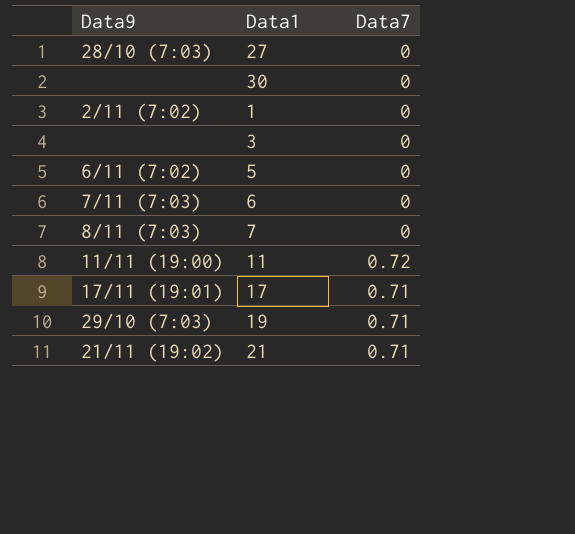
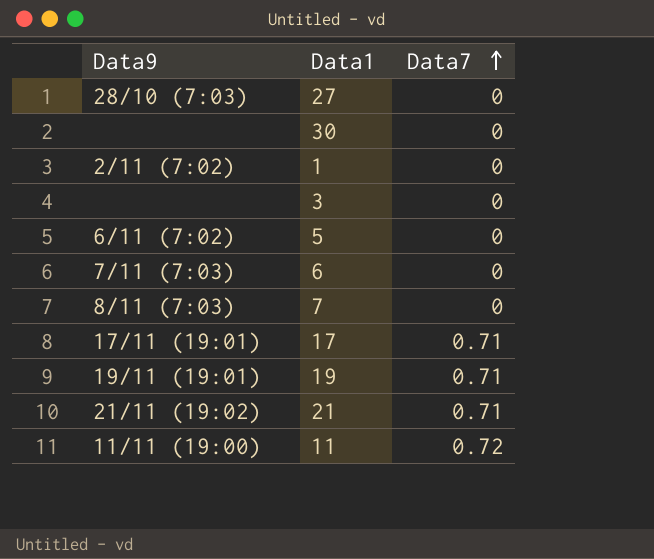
row order: none -> Data7 ascending
19 | Data9: 29/10 (7:03) -> 19/11 (19:01)

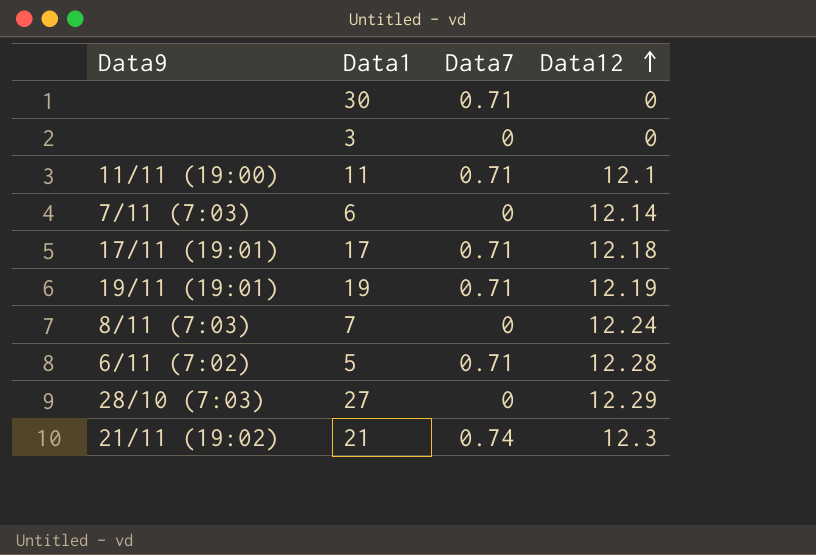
row order: Data7 ascending -> Data12 ascending
column Data12 | position: none -> 4
row 1: 2/11 (7:02) | 0 -> none
30 | Data7: 0 -> 0.71
11 | Data7: 0.72 -> 0.71
5 | Data7: 0 -> 0.71
21 | Data7: 0.71 -> 0.74

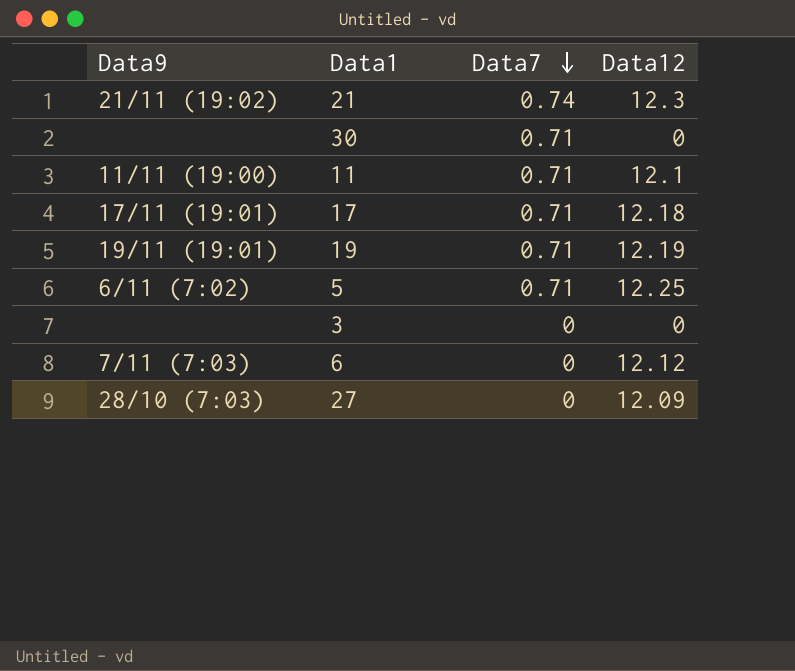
row order: Data12 ascending -> Data7 descending
row 7: 8/11 (7:03) | 0 | 12.24 -> none
5 | Data12: 12.28 -> 12.25
6 | Data12: 12.14 -> 12.12
27 | Data12: 12.29 -> 12.09

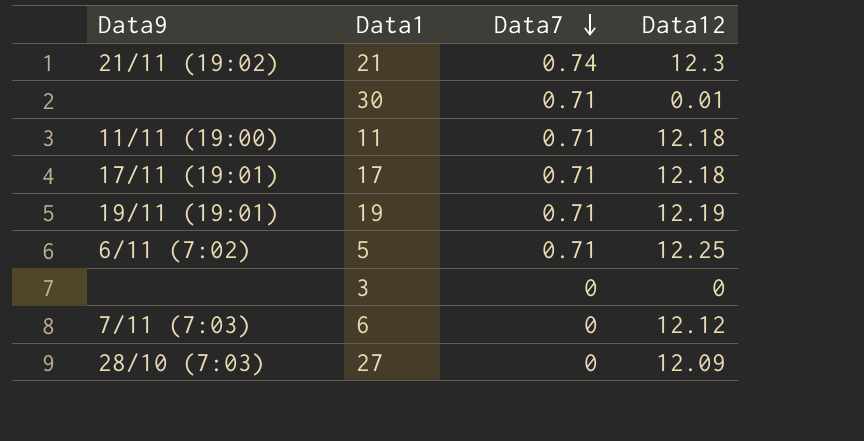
30 | Data12: 0 -> 0.01
11 | Data12: 12.1 -> 12.18

